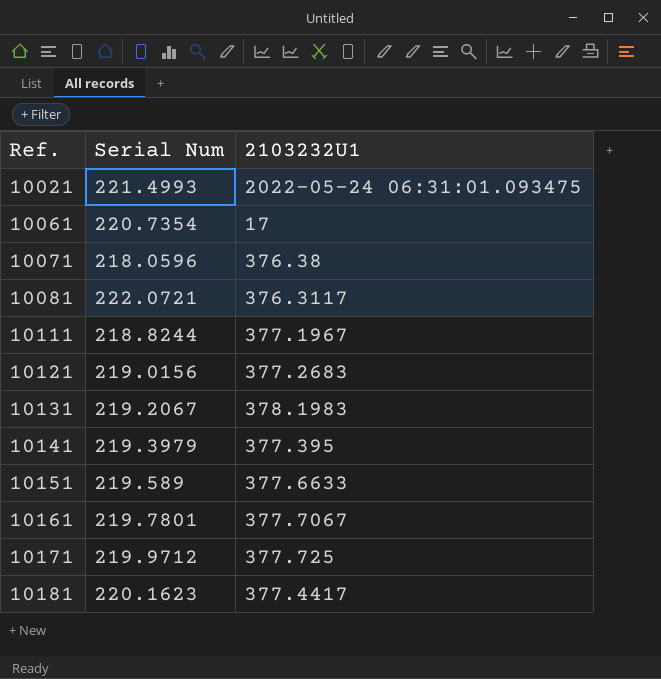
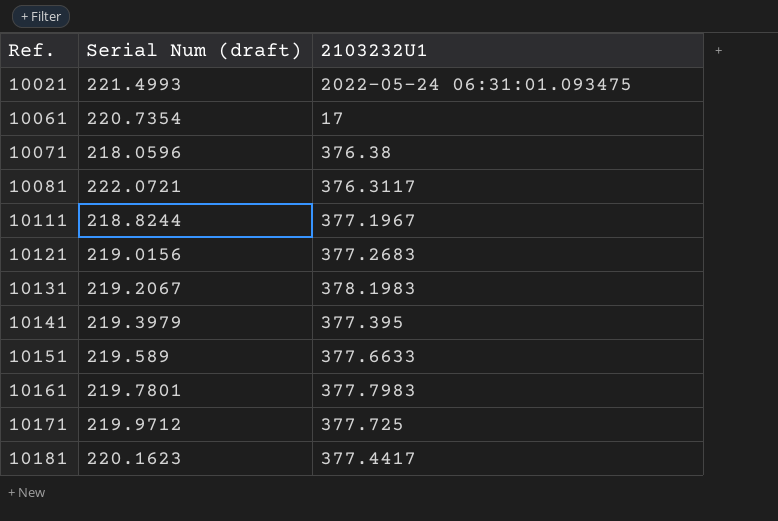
column name: Serial Num -> Serial Num (draft)
10161 | 2103232U1: 377.7067 -> 377.7983

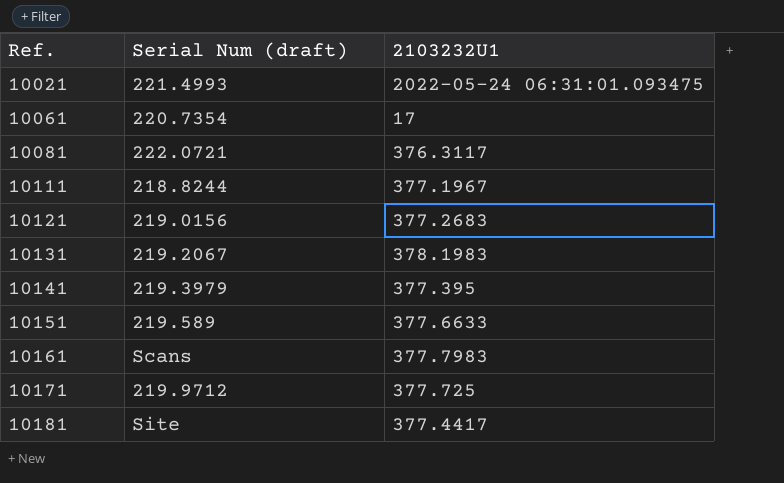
row 10071: 218.0596 | 376.38 -> none
10161 | Serial Num (draft): 219.7801 -> Scans
10181 | Serial Num (draft): 220.1623 -> Site

